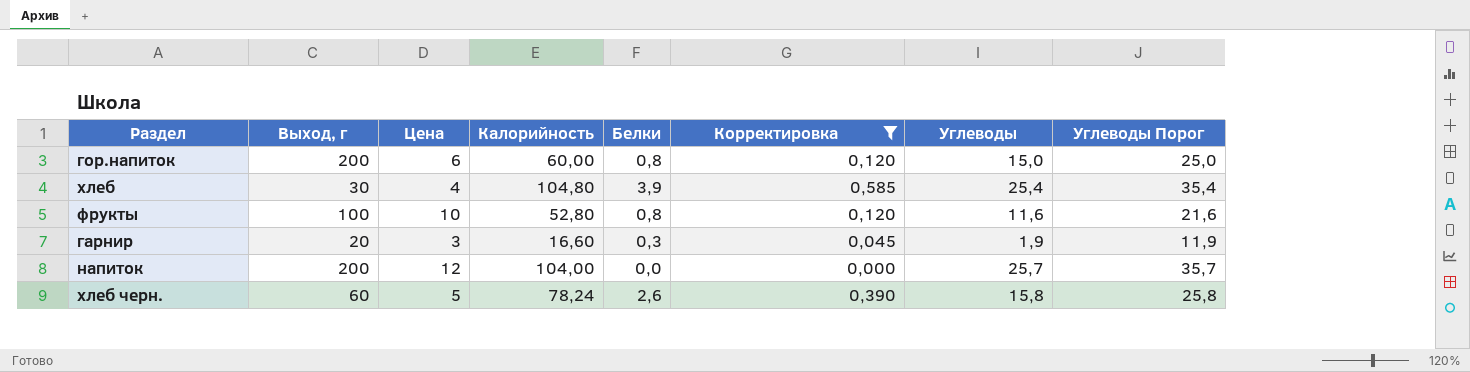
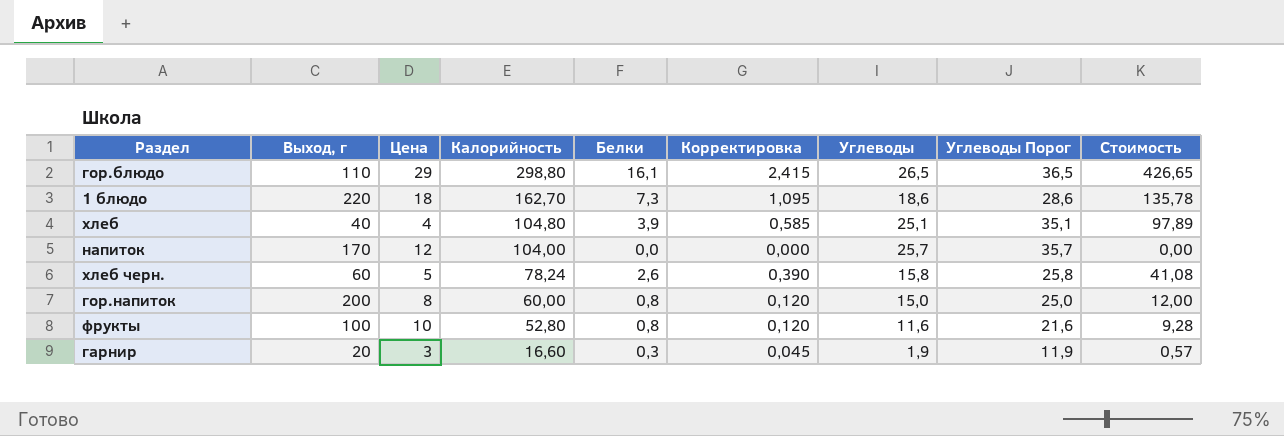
filter: Корректировка <= 0,585 -> none
row order: none -> Калорийность descending
column Стоимость | formula: none -> [Белки] * [Углеводы]
хлеб | Выход, г: 30 -> 40
хлеб | Углеводы: 25,4 -> 25,1
хлеб | Углеводы Порог: 35,4 -> 35,1
напиток | Выход, г: 200 -> 170
гор.напиток | Цена: 6 -> 8

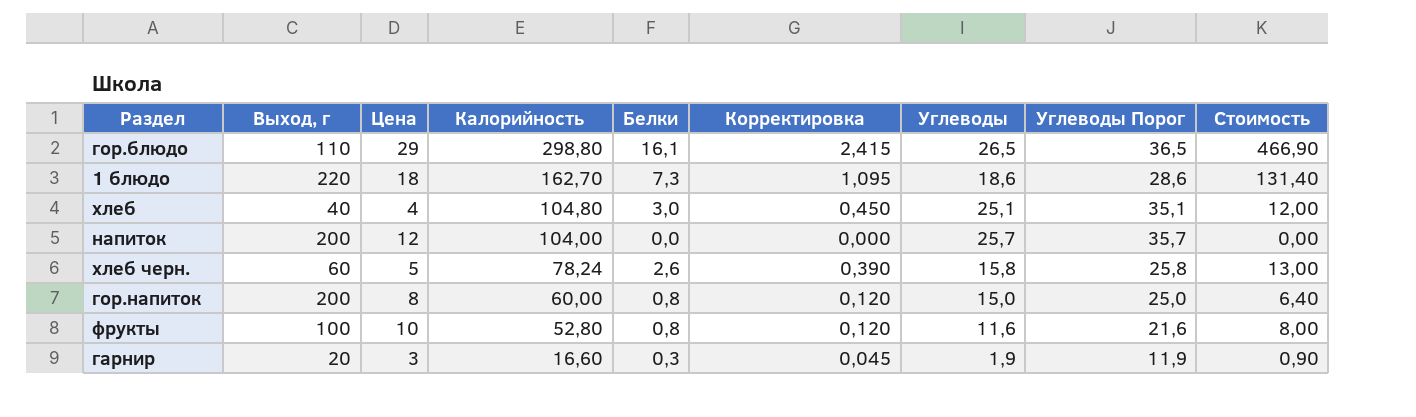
column Стоимость | formula: [Белки] * [Углеводы] -> [Цена] * [Белки]
хлеб | Белки: 3,9 -> 3,0
хлеб | Корректировка: 0,585 -> 0,450
напиток | Выход, г: 170 -> 200

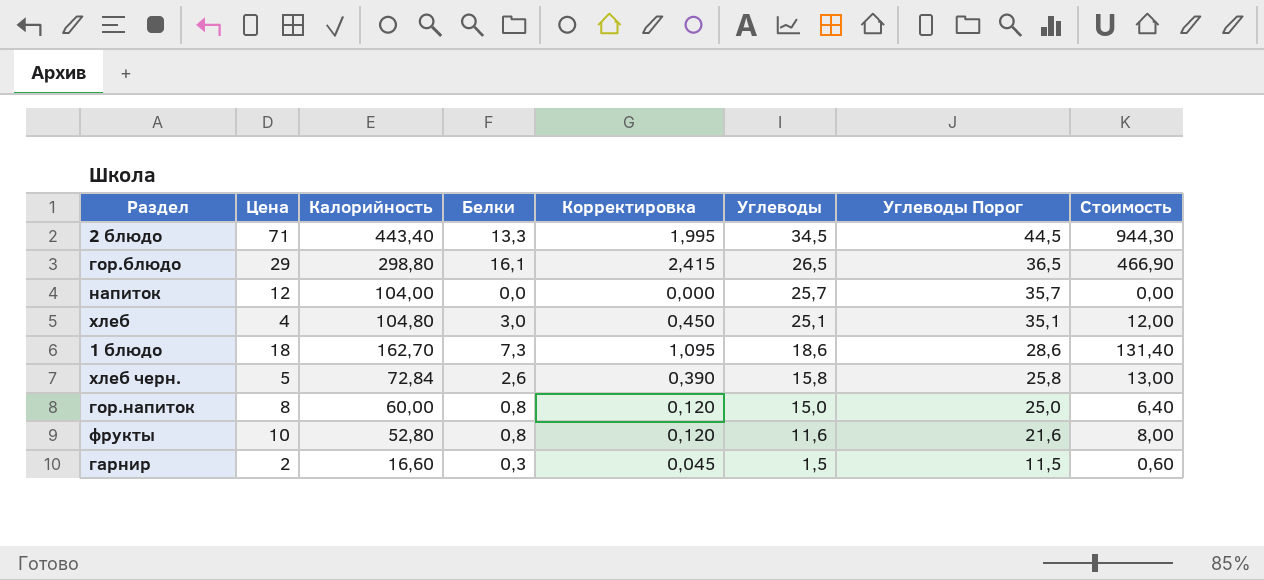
row order: Калорийность descending -> Углеводы descending
column Выход, г | position: 2 -> none
row 2 блюдо: none -> 71 | 443,40 | 13,3 | 1,995 | 34,5 | 44,5 | 944,30
хлеб черн. | Калорийность: 78,24 -> 72,84
гарнир | Цена: 3 -> 2
гарнир | Углеводы: 1,9 -> 1,5
гарнир | Углеводы Порог: 11,9 -> 11,5
гарнир | Стоимость: 0,90 -> 0,60

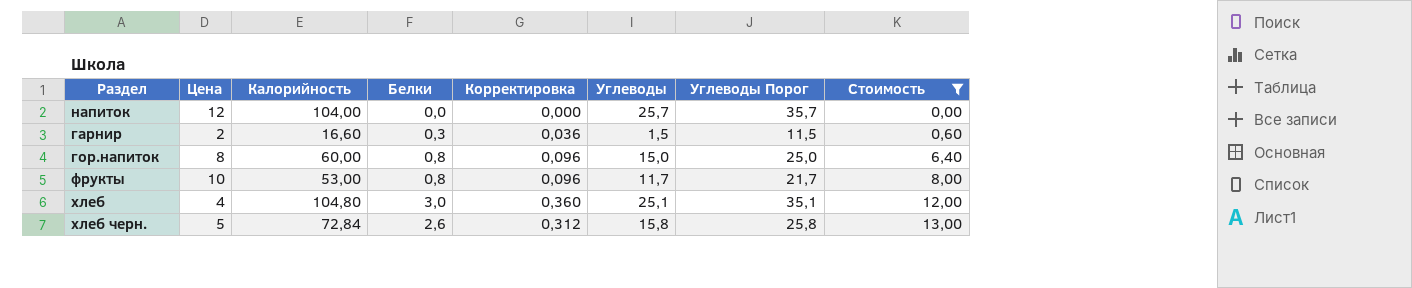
filter: none -> Стоимость <= 13,00
row order: Углеводы descending -> Стоимость ascending
column Корректировка | formula: [Белки] * 0,15 -> [Белки] * 0,12
фрукты | Калорийность: 52,80 -> 53,00
фрукты | Углеводы: 11,6 -> 11,7
фрукты | Углеводы Порог: 21,6 -> 21,7

